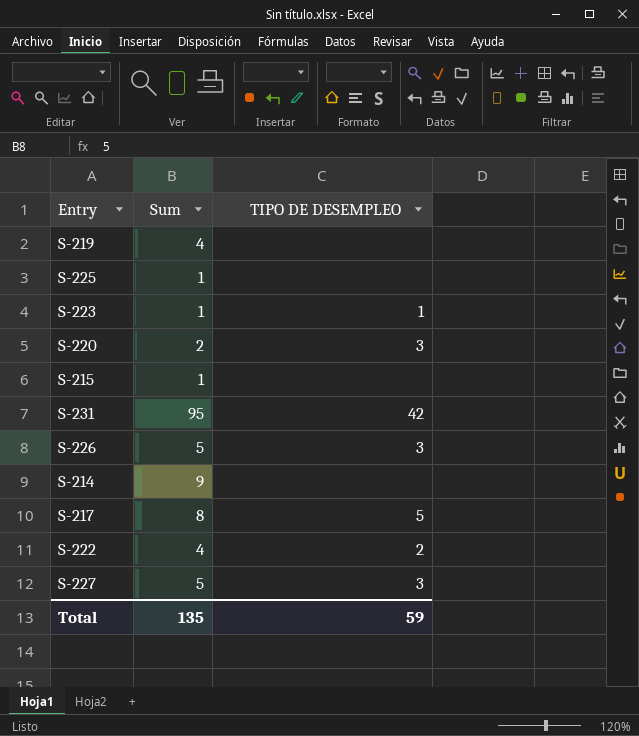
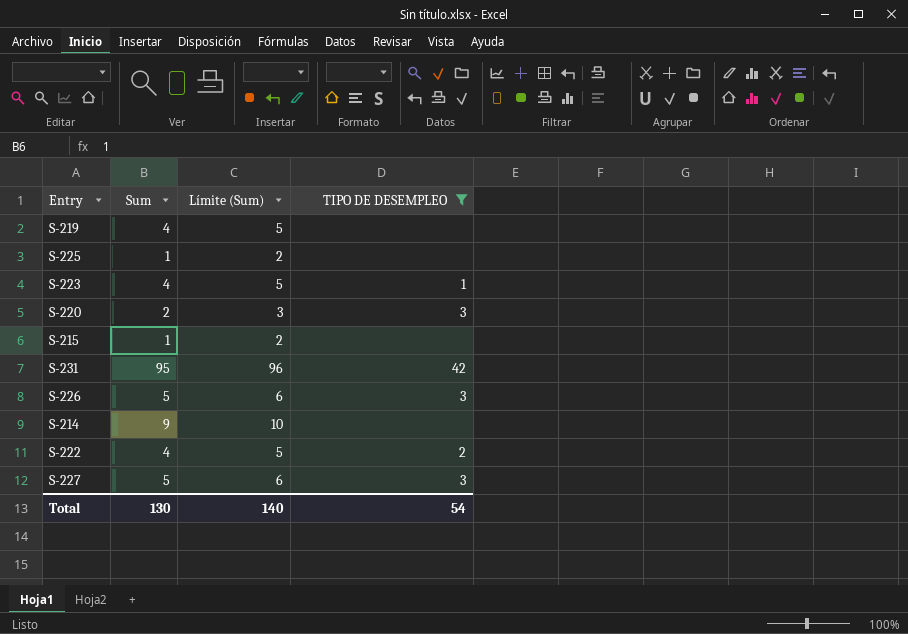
filter: none -> TIPO DE DESEMPLEO != 5
column Límite (Sum) | formula: none -> [Sum] + 1
S-223 | Sum: 1 -> 4
Total | Sum: 135 -> 130
Total | TIPO DE DESEMPLEO: 59 -> 54

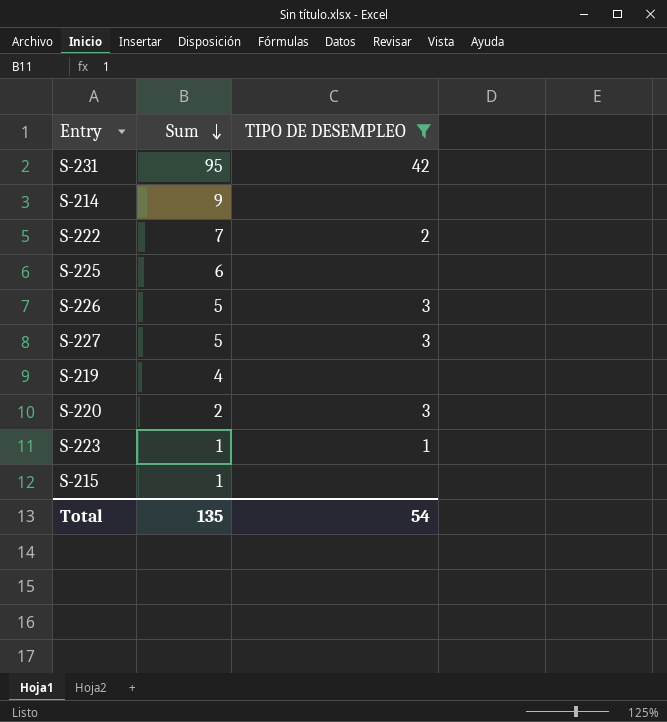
row order: none -> Sum descending
column Límite (Sum) | formula: [Sum] + 1 -> none
S-222 | Sum: 4 -> 7
S-225 | Sum: 1 -> 6
S-223 | Sum: 4 -> 1
Total | Sum: 130 -> 135

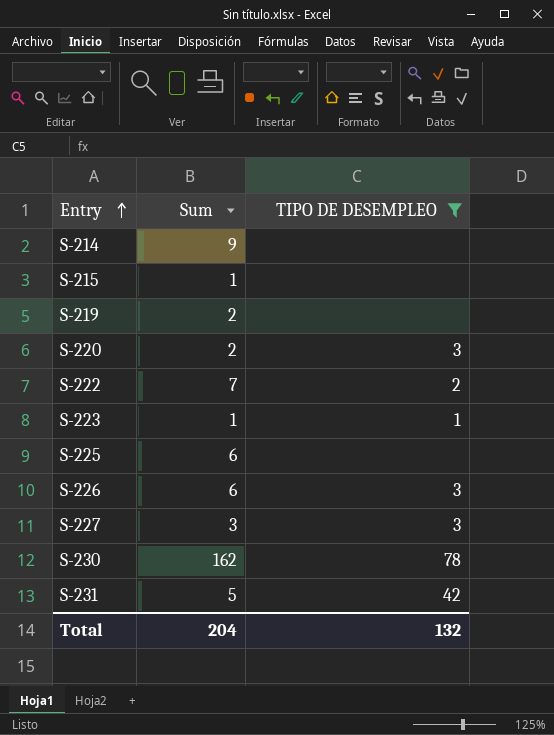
row order: Sum descending -> Entry ascending
S-219 | Sum: 4 -> 2
S-226 | Sum: 5 -> 6
S-227 | Sum: 5 -> 3
row S-230: none -> 162 | 78
S-231 | Sum: 95 -> 5
Total | Sum: 135 -> 204
Total | TIPO DE DESEMPLEO: 54 -> 132

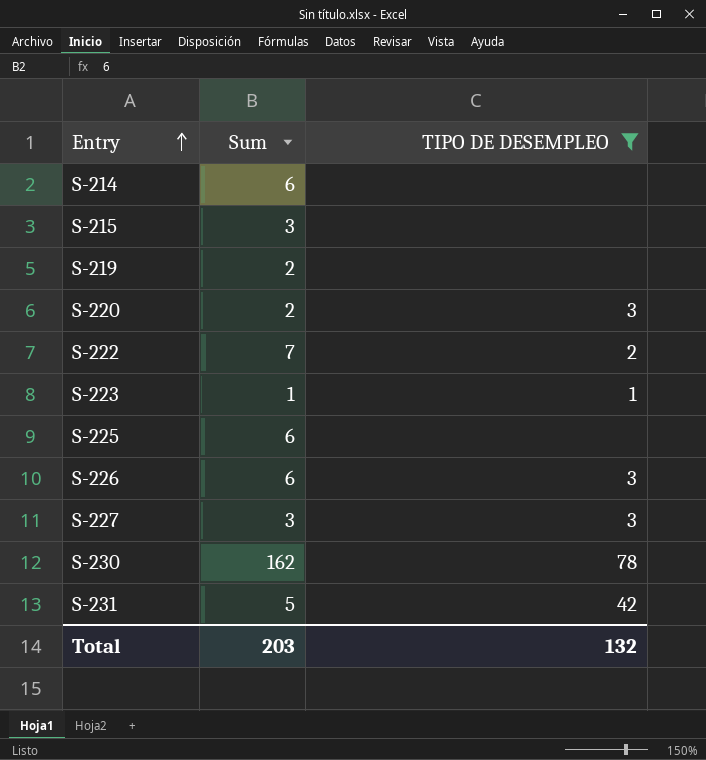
S-214 | Sum: 9 -> 6
S-215 | Sum: 1 -> 3
Total | Sum: 204 -> 203

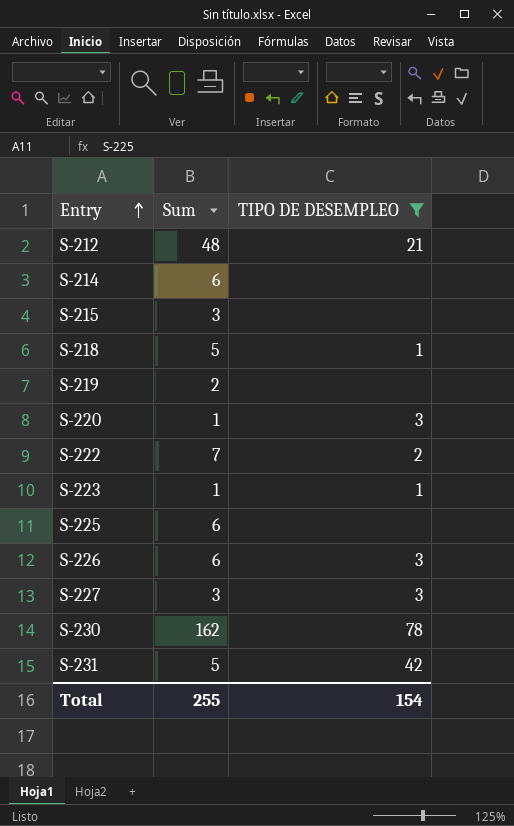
row S-212: none -> 48 | 21
row S-218: none -> 5 | 1
S-220 | Sum: 2 -> 1
Total | Sum: 203 -> 255
Total | TIPO DE DESEMPLEO: 132 -> 154

